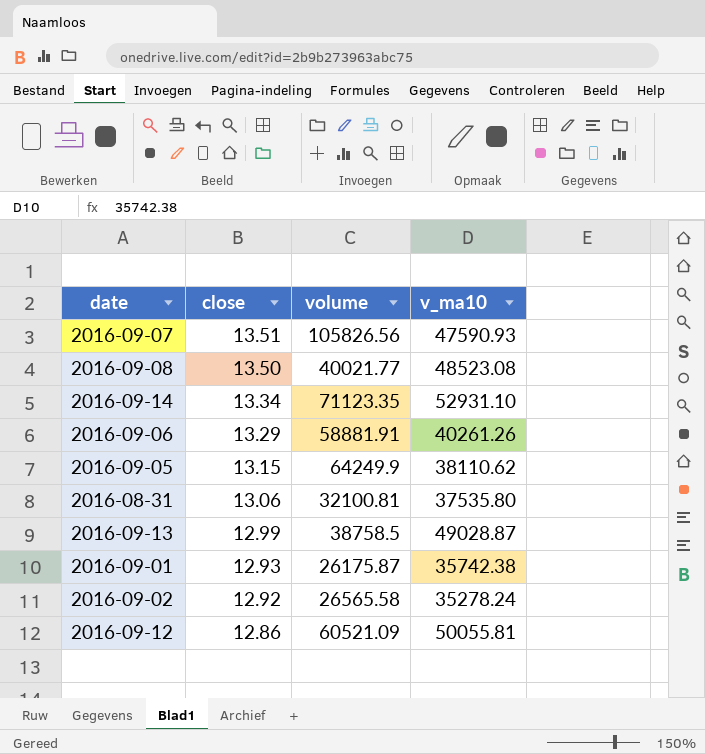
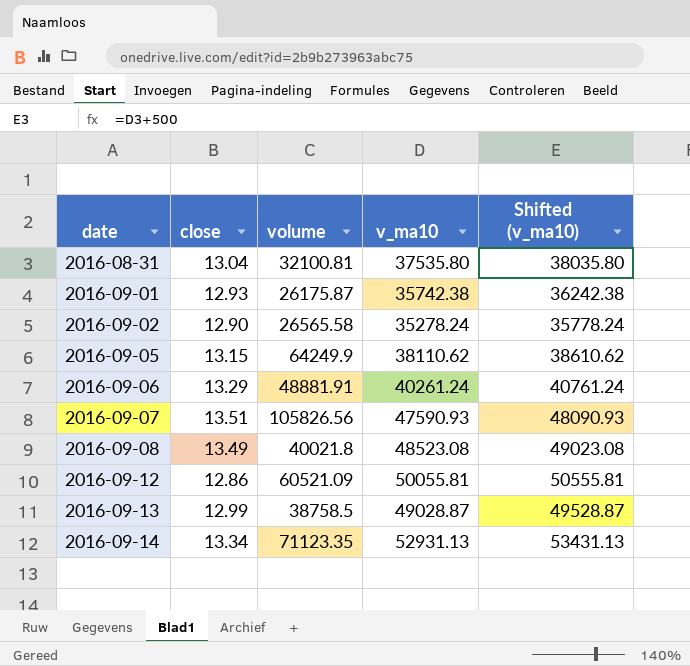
row order: close descending -> date ascending
column Shifted (v_ma10) | formula: none -> [v_ma10] + 500
2016-08-31 | close: 13.06 -> 13.04
2016-09-02 | close: 12.92 -> 12.90
2016-09-06 | volume: 58881.91 -> 48881.91
2016-09-06 | v_ma10: 40261.26 -> 40261.24
2016-09-08 | close: 13.50 -> 13.49
2016-09-08 | volume: 40021.77 -> 40021.8
2016-09-14 | v_ma10: 52931.10 -> 52931.13

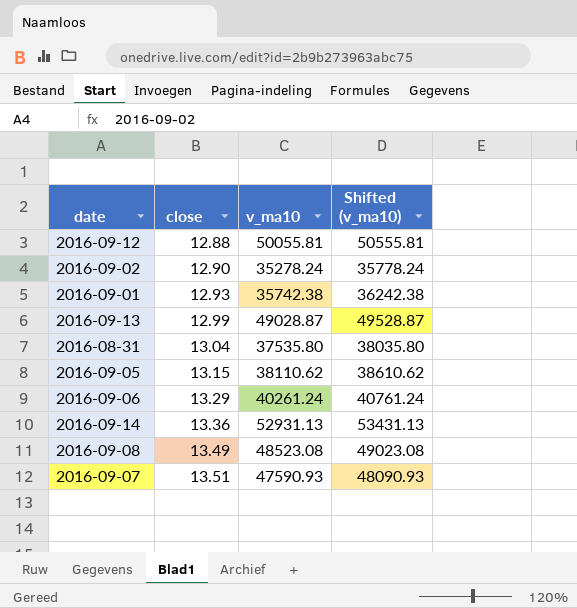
row order: date ascending -> close ascending
column volume | position: 3 -> none
2016-09-12 | close: 12.86 -> 12.88
2016-09-14 | close: 13.34 -> 13.36

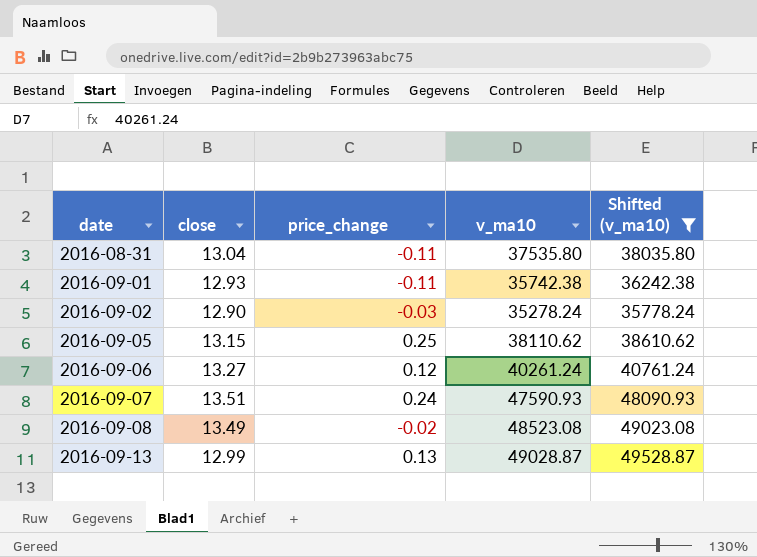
filter: none -> Shifted (v_ma10) <= 49528.87
row order: close ascending -> date ascending
column price_change | position: none -> 3
2016-09-06 | close: 13.29 -> 13.27

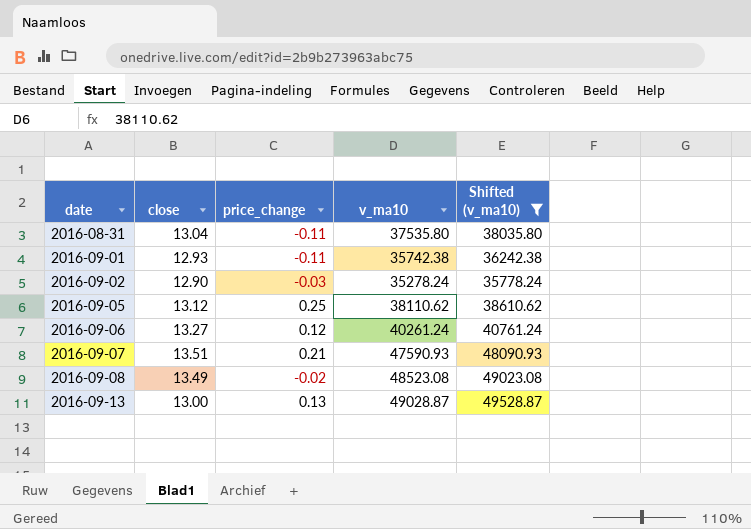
2016-09-05 | close: 13.15 -> 13.12
2016-09-07 | price_change: 0.24 -> 0.21
2016-09-13 | close: 12.99 -> 13.00

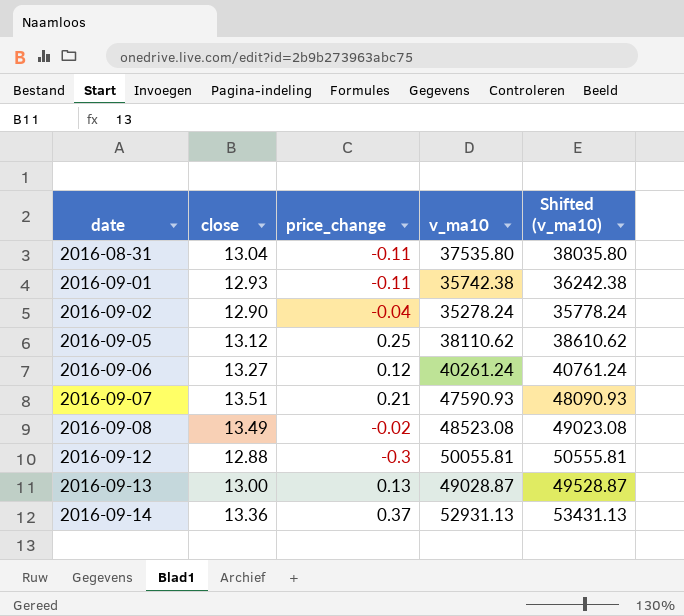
filter: Shifted (v_ma10) <= 49528.87 -> none
2016-09-02 | price_change: -0.03 -> -0.04

